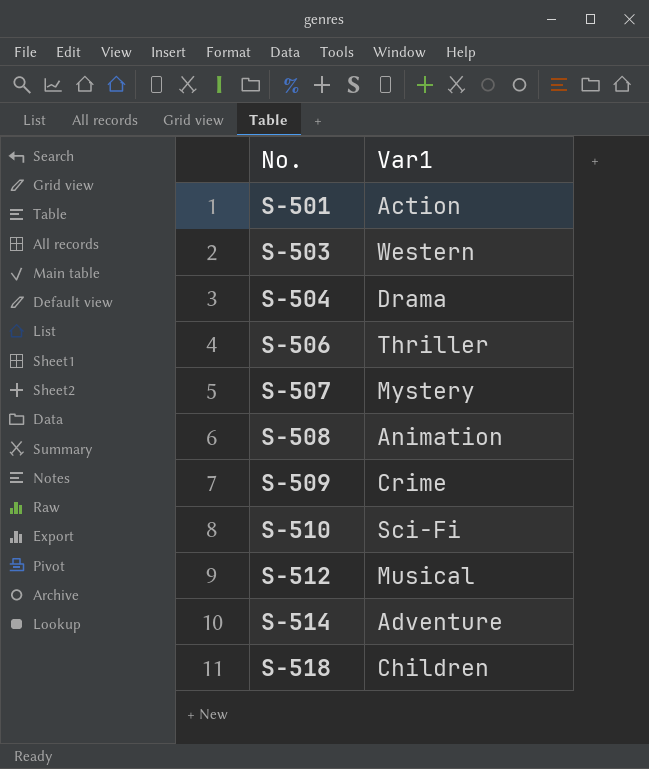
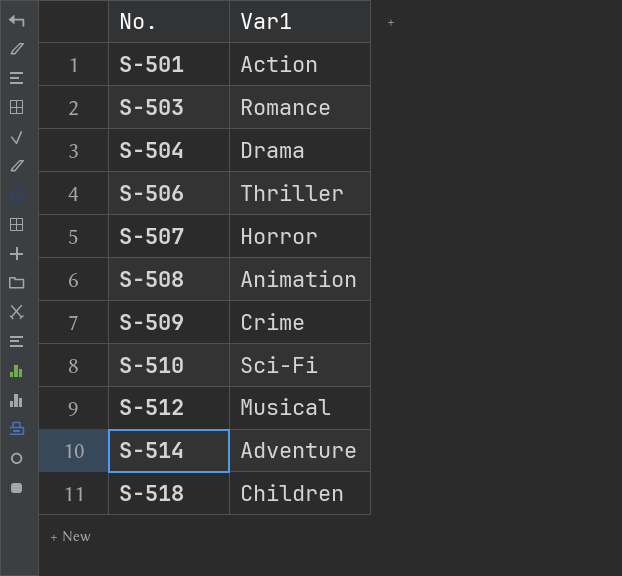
S-503 | Var1: Western -> Romance
S-507 | Var1: Mystery -> Horror

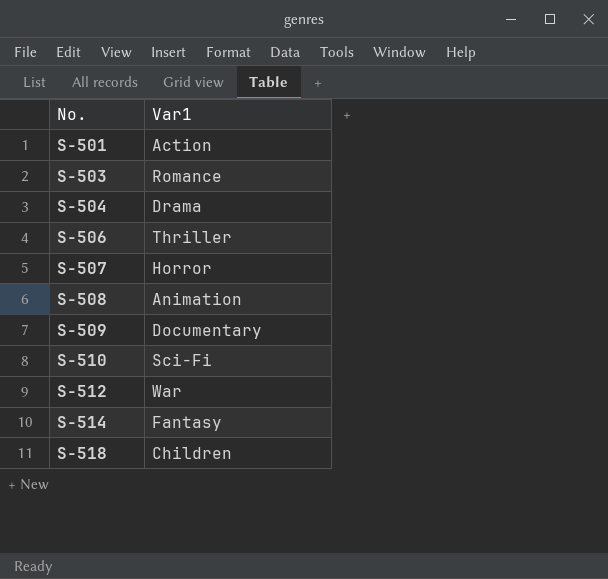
S-509 | Var1: Crime -> Documentary
S-512 | Var1: Musical -> War
S-514 | Var1: Adventure -> Fantasy

